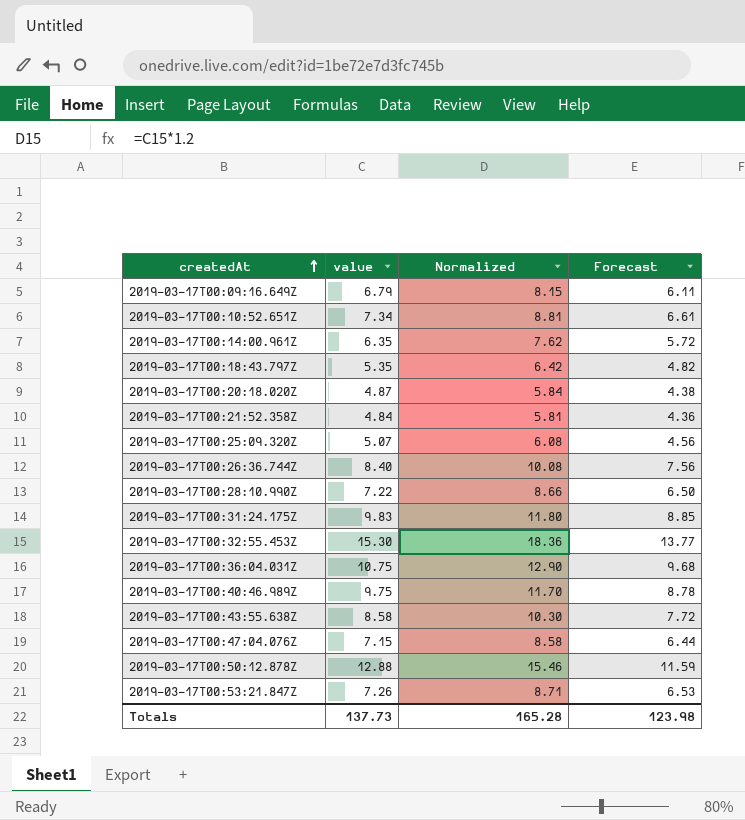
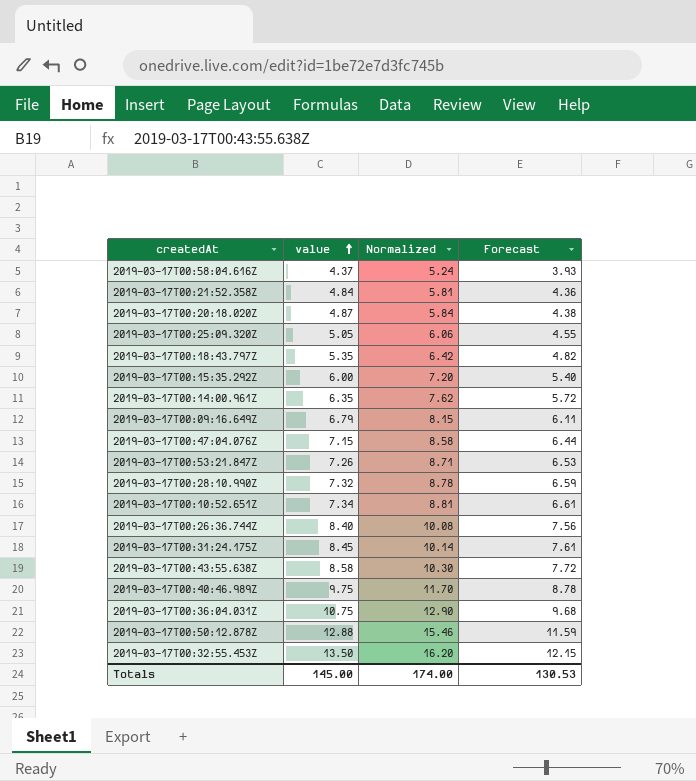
row order: createdAt ascending -> value ascending
row 2019-03-17T00:58:04.616Z: none -> 4.37 | 5.24 | 3.93
2019-03-17T00:25:09.320Z | value: 5.07 -> 5.05
2019-03-17T00:25:09.320Z | Normalized: 6.08 -> 6.06
2019-03-17T00:25:09.320Z | Forecast: 4.56 -> 4.55
row 2019-03-17T00:15:35.292Z: none -> 6.00 | 7.20 | 5.40
2019-03-17T00:28:10.990Z | value: 7.22 -> 7.32
2019-03-17T00:28:10.990Z | Normalized: 8.66 -> 8.78
2019-03-17T00:28:10.990Z | Forecast: 6.50 -> 6.59
2019-03-17T00:31:24.175Z | value: 9.83 -> 8.45
2019-03-17T00:31:24.175Z | Normalized: 11.80 -> 10.14
2019-03-17T00:31:24.175Z | Forecast: 8.85 -> 7.61
2019-03-17T00:32:55.453Z | value: 15.30 -> 13.50
2019-03-17T00:32:55.453Z | Normalized: 18.36 -> 16.20
2019-03-17T00:32:55.453Z | Forecast: 13.77 -> 12.15
Totals | value: 137.73 -> 145.00
Totals | Normalized: 165.28 -> 174.00
Totals | Forecast: 123.98 -> 130.53

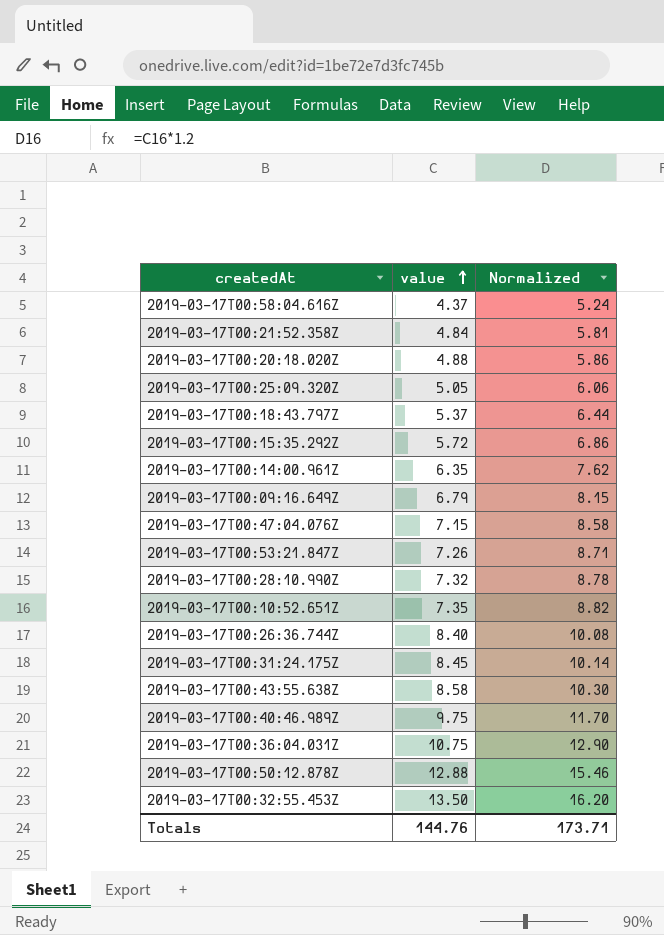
column Forecast | formula: [value] * 0.9 -> none
2019-03-17T00:20:18.020Z | value: 4.87 -> 4.88
2019-03-17T00:20:18.020Z | Normalized: 5.84 -> 5.86
2019-03-17T00:18:43.797Z | value: 5.35 -> 5.37
2019-03-17T00:18:43.797Z | Normalized: 6.42 -> 6.44
2019-03-17T00:15:35.292Z | value: 6.00 -> 5.72
2019-03-17T00:15:35.292Z | Normalized: 7.20 -> 6.86
2019-03-17T00:10:52.651Z | value: 7.34 -> 7.35
2019-03-17T00:10:52.651Z | Normalized: 8.81 -> 8.82
Totals | value: 145.00 -> 144.76
Totals | Normalized: 174.00 -> 173.71

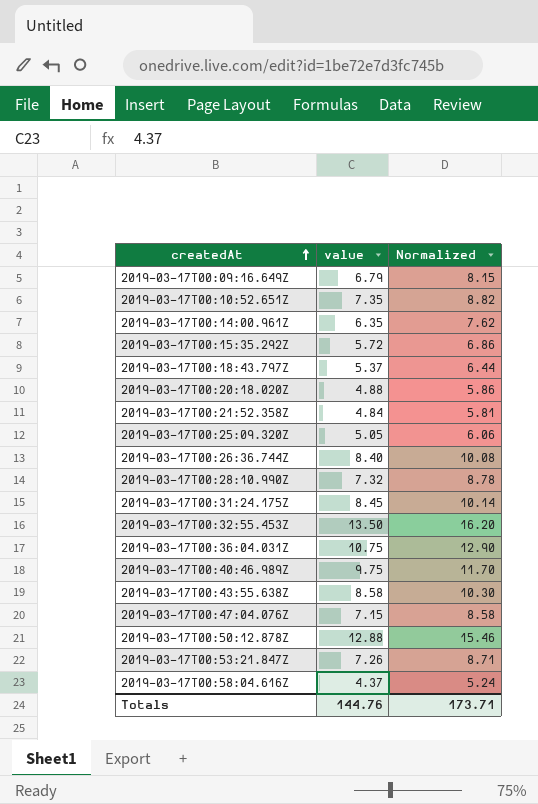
row order: value ascending -> createdAt ascending

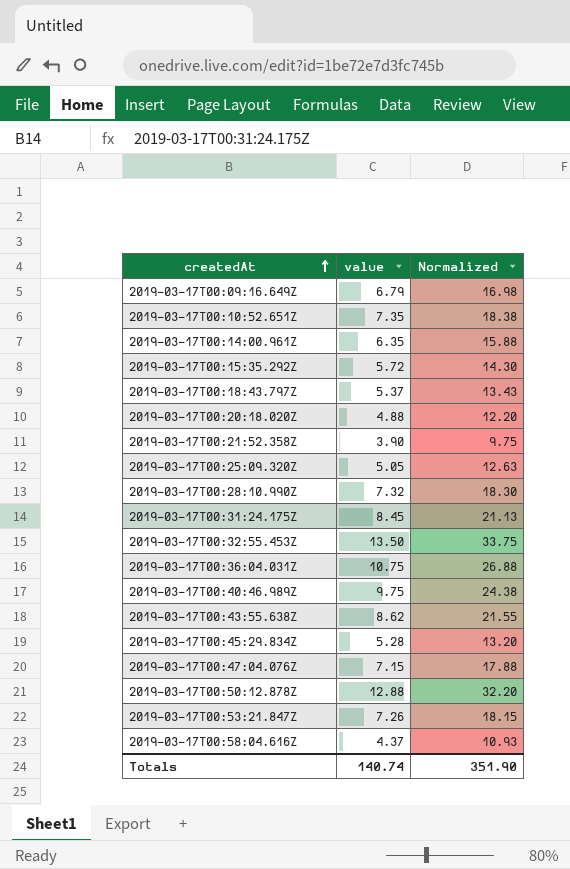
column Normalized | formula: [value] * 1.2 -> [value] * 2.5
row 2019-03-17T00:26:36.744Z: 8.40 | 10.08 -> none
2019-03-17T00:21:52.358Z | value: 4.84 -> 3.90
2019-03-17T00:43:55.638Z | value: 8.58 -> 8.62
row 2019-03-17T00:45:29.834Z: none -> 5.28 | 13.20
Totals | value: 144.76 -> 140.74
Totals | Normalized: 173.71 -> 351.90

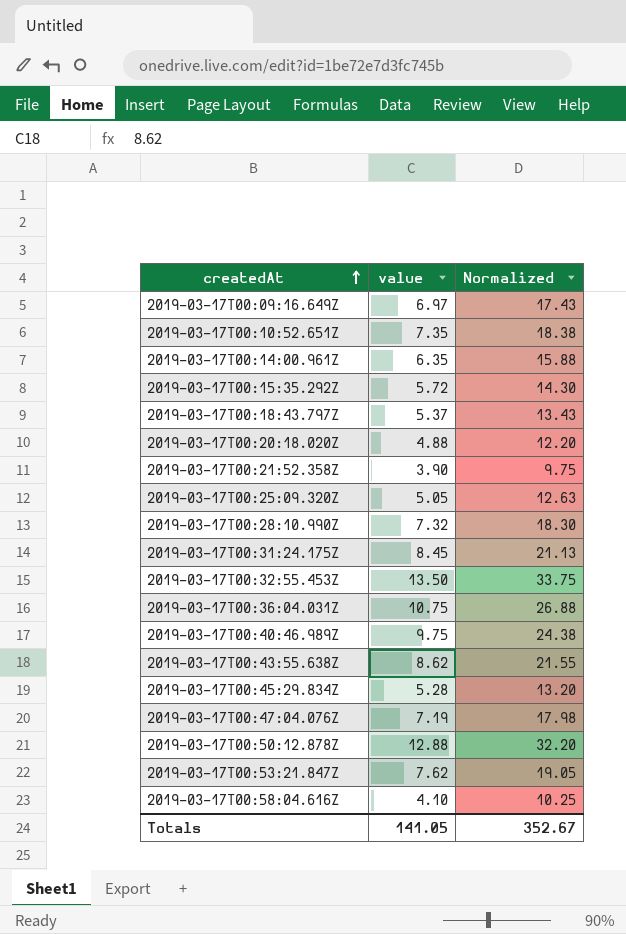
2019-03-17T00:09:16.649Z | value: 6.79 -> 6.97
2019-03-17T00:09:16.649Z | Normalized: 16.98 -> 17.43
2019-03-17T00:47:04.076Z | value: 7.15 -> 7.19
2019-03-17T00:47:04.076Z | Normalized: 17.88 -> 17.98
2019-03-17T00:53:21.847Z | value: 7.26 -> 7.62
2019-03-17T00:53:21.847Z | Normalized: 18.15 -> 19.05
2019-03-17T00:58:04.616Z | value: 4.37 -> 4.10
2019-03-17T00:58:04.616Z | Normalized: 10.93 -> 10.25
Totals | value: 140.74 -> 141.05
Totals | Normalized: 351.90 -> 352.67

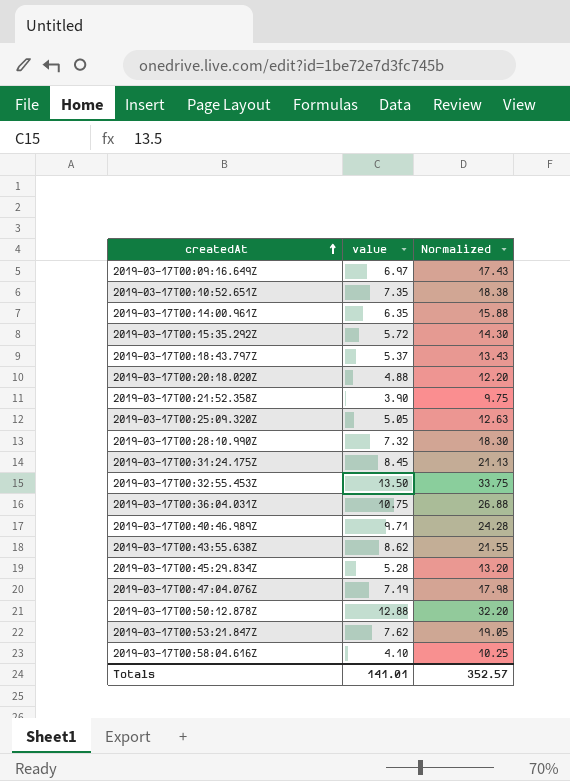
2019-03-17T00:40:46.989Z | value: 9.75 -> 9.71
2019-03-17T00:40:46.989Z | Normalized: 24.38 -> 24.28
Totals | value: 141.05 -> 141.01
Totals | Normalized: 352.67 -> 352.57

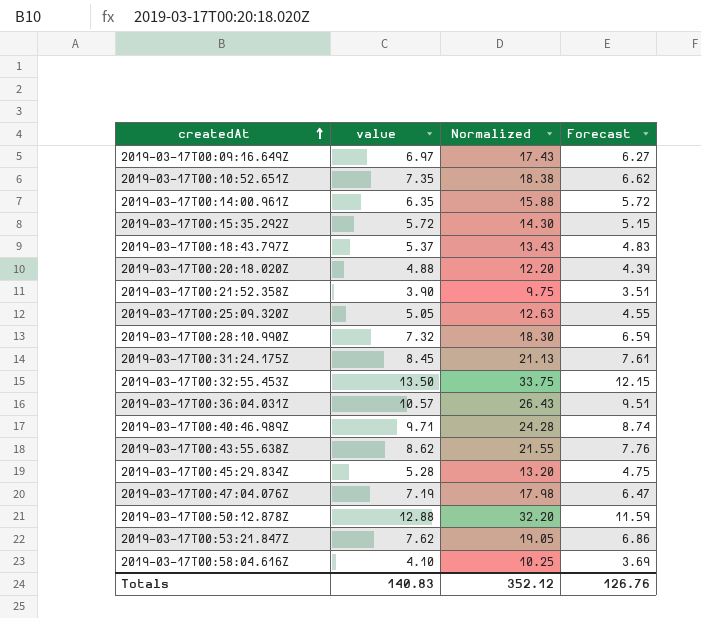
column Forecast | formula: none -> [value] * 0.9
2019-03-17T00:36:04.031Z | value: 10.75 -> 10.57
2019-03-17T00:36:04.031Z | Normalized: 26.88 -> 26.43
Totals | value: 141.01 -> 140.83
Totals | Normalized: 352.57 -> 352.12

